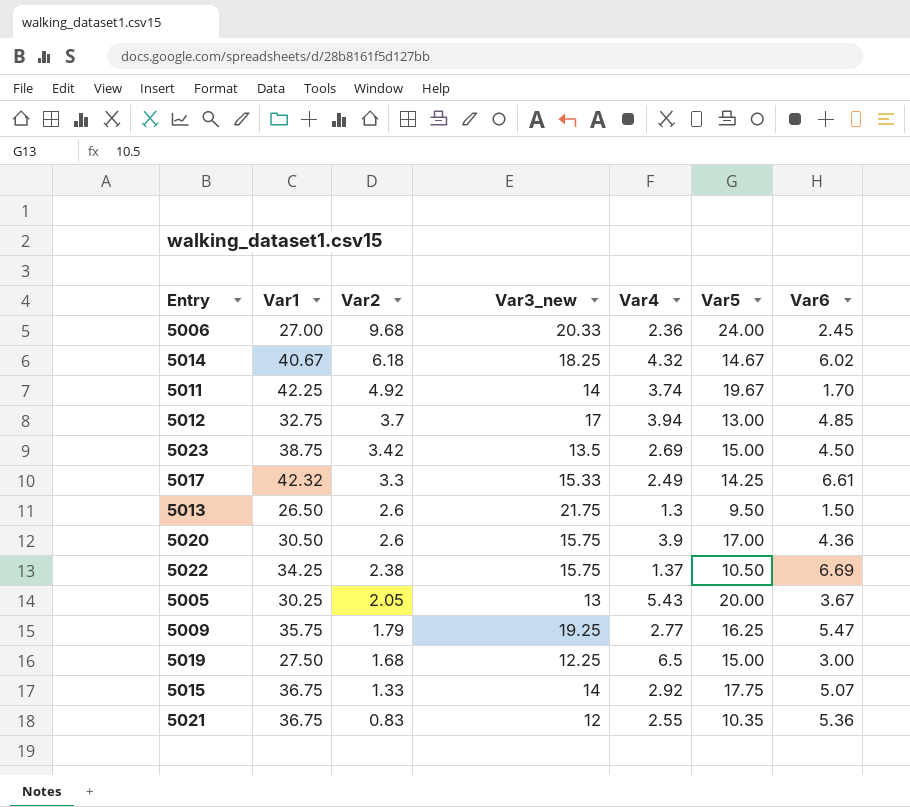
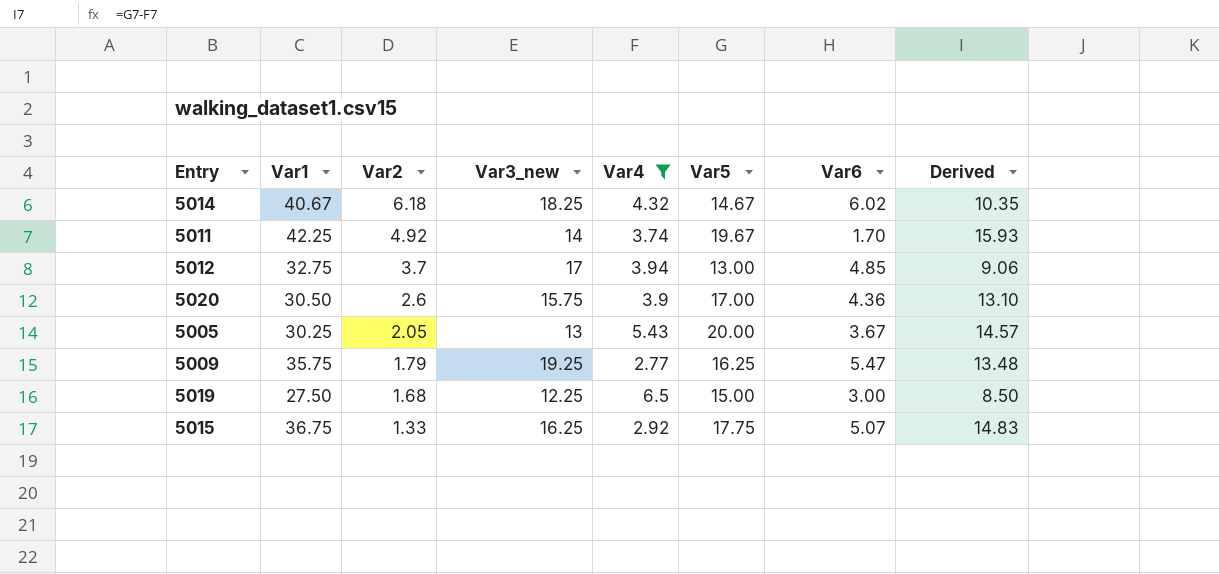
filter: none -> Var4 >= 2.77
column Derived | formula: none -> [Var5] - [Var4]
5015 | Var3_new: 14 -> 16.25

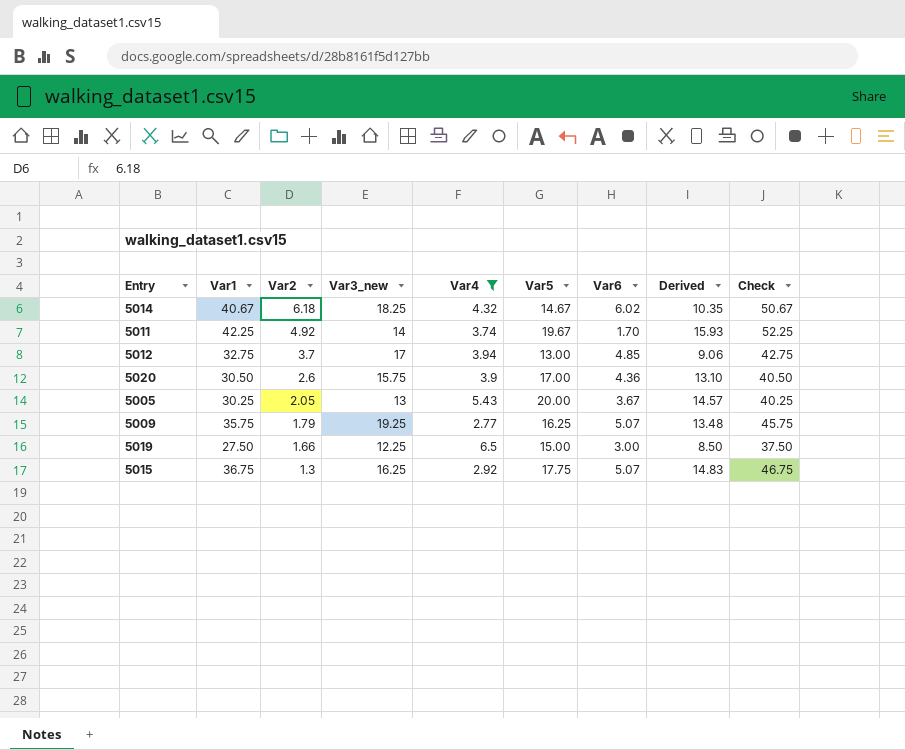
column Check | formula: none -> [Var1] + 10
5009 | Var6: 5.47 -> 5.07
5019 | Var2: 1.68 -> 1.66
5015 | Var2: 1.33 -> 1.3

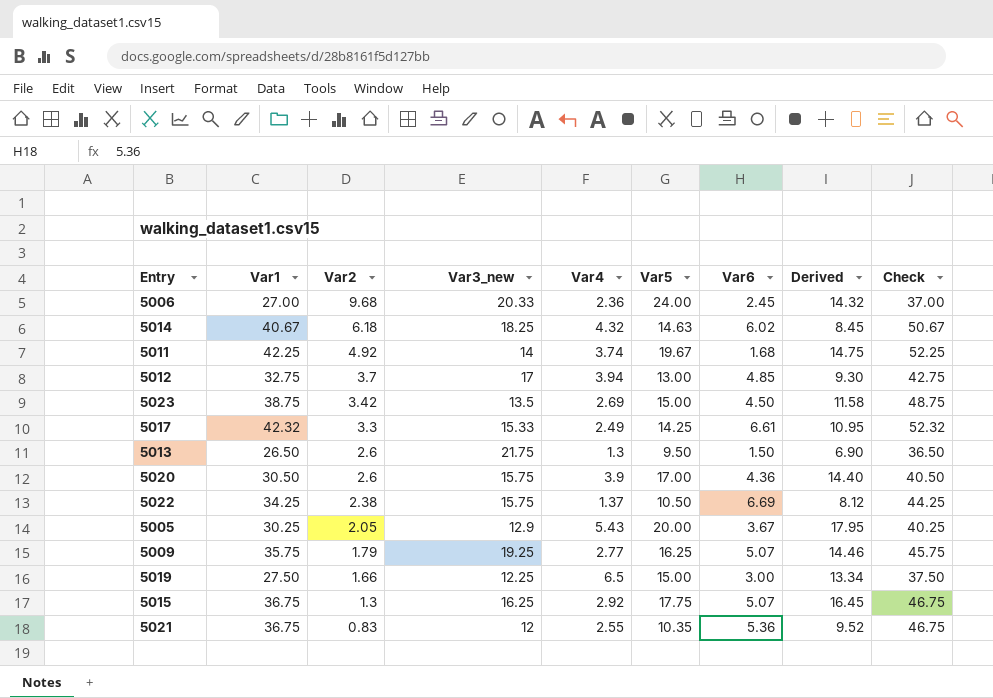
filter: Var4 >= 2.77 -> none
column Derived | formula: [Var5] - [Var4] -> [Var5] - [Var2]
5014 | Var5: 14.67 -> 14.63
5011 | Var6: 1.70 -> 1.68
5005 | Var3_new: 13 -> 12.9

